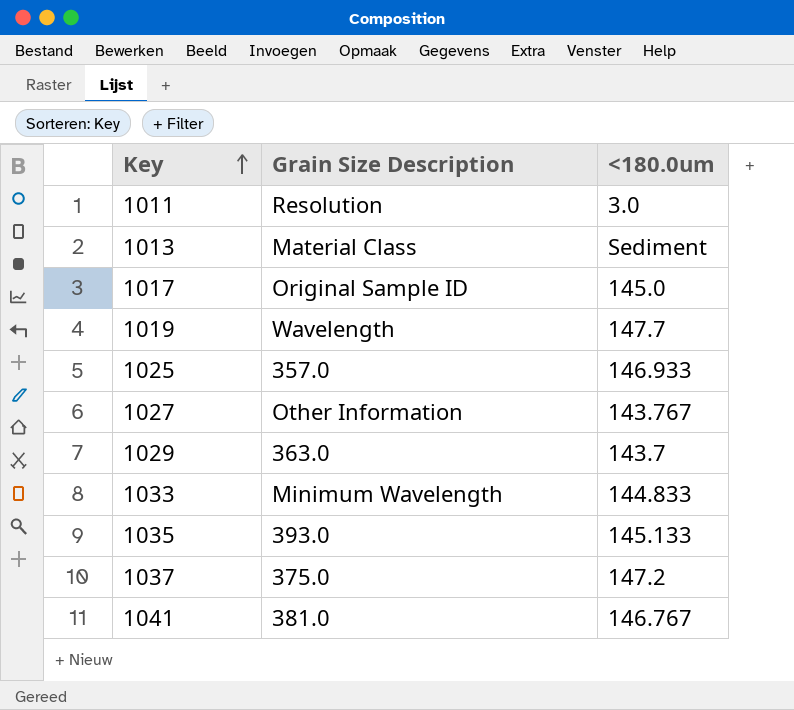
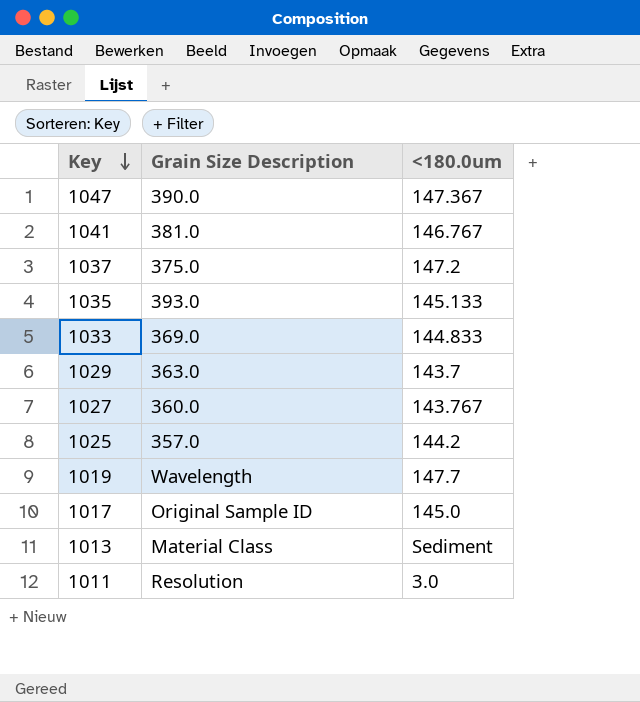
row order: Key ascending -> Key descending
row 1047: none -> 390.0 | 147.367
1033 | Grain Size Description: Minimum Wavelength -> 369.0
1027 | Grain Size Description: Other Information -> 360.0
1025 | <180.0um: 146.933 -> 144.2

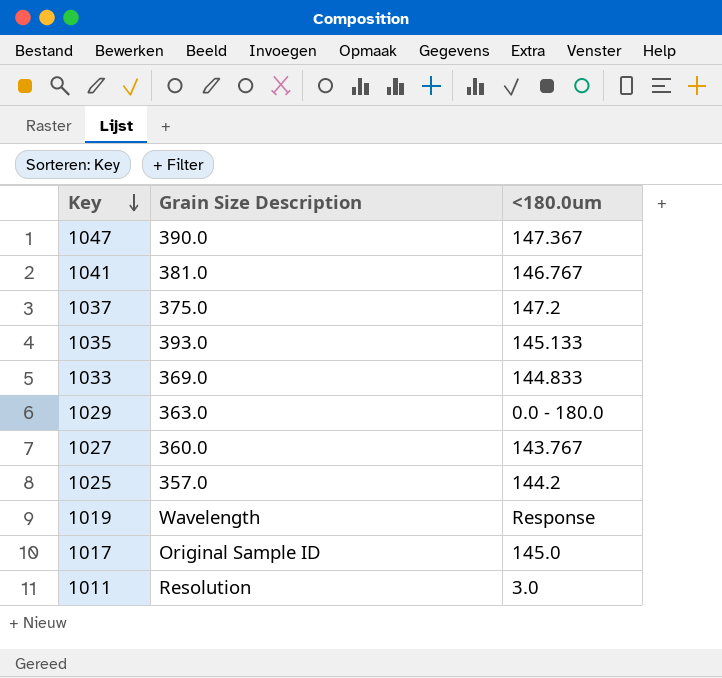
row 1013: Material Class | Sediment -> none
1029 | <180.0um: 143.7 -> 0.0 - 180.0
1019 | <180.0um: 147.7 -> Response

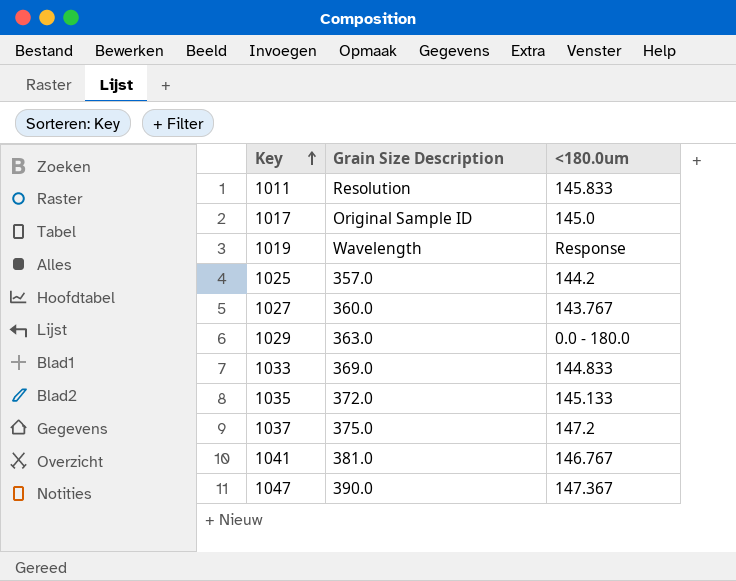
row order: Key descending -> Key ascending
1011 | <180.0um: 3.0 -> 145.833
1035 | Grain Size Description: 393.0 -> 372.0

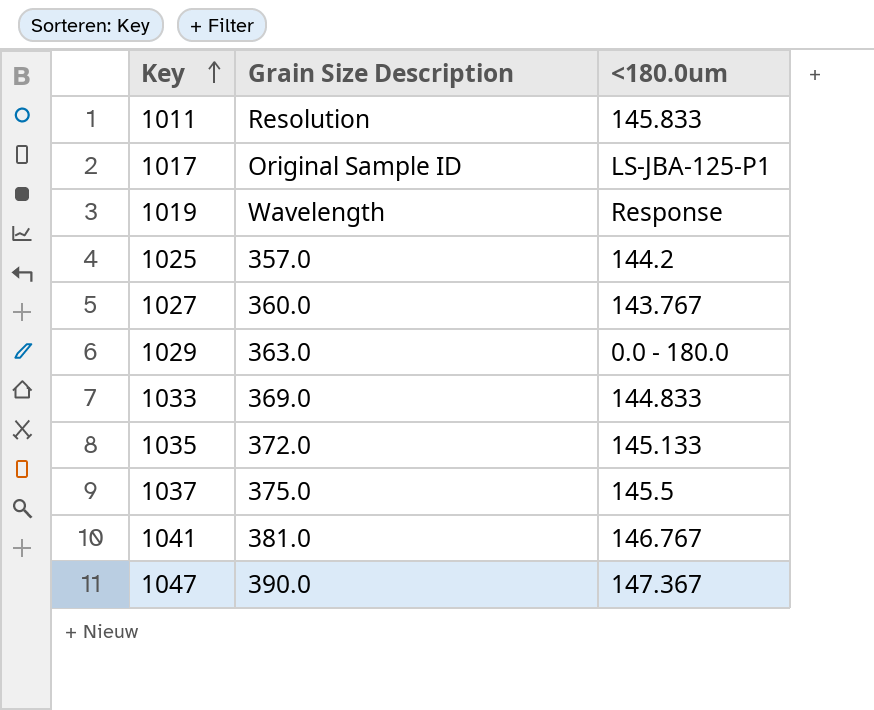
1017 | <180.0um: 145.0 -> LS-JBA-125-P1
1037 | <180.0um: 147.2 -> 145.5

